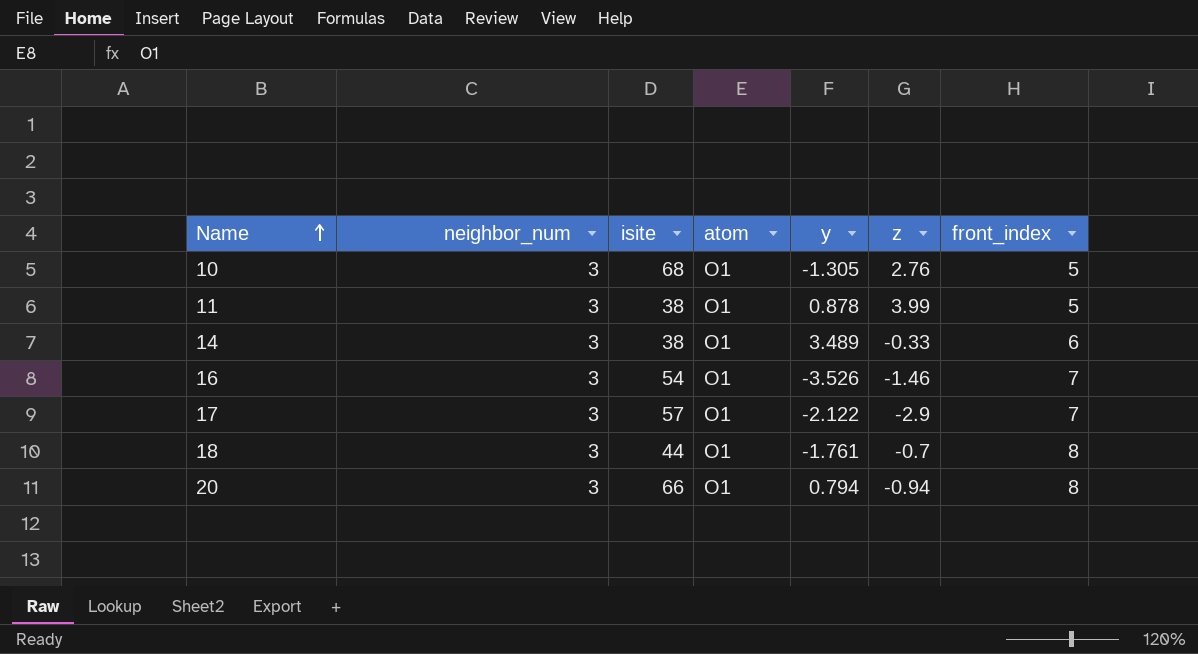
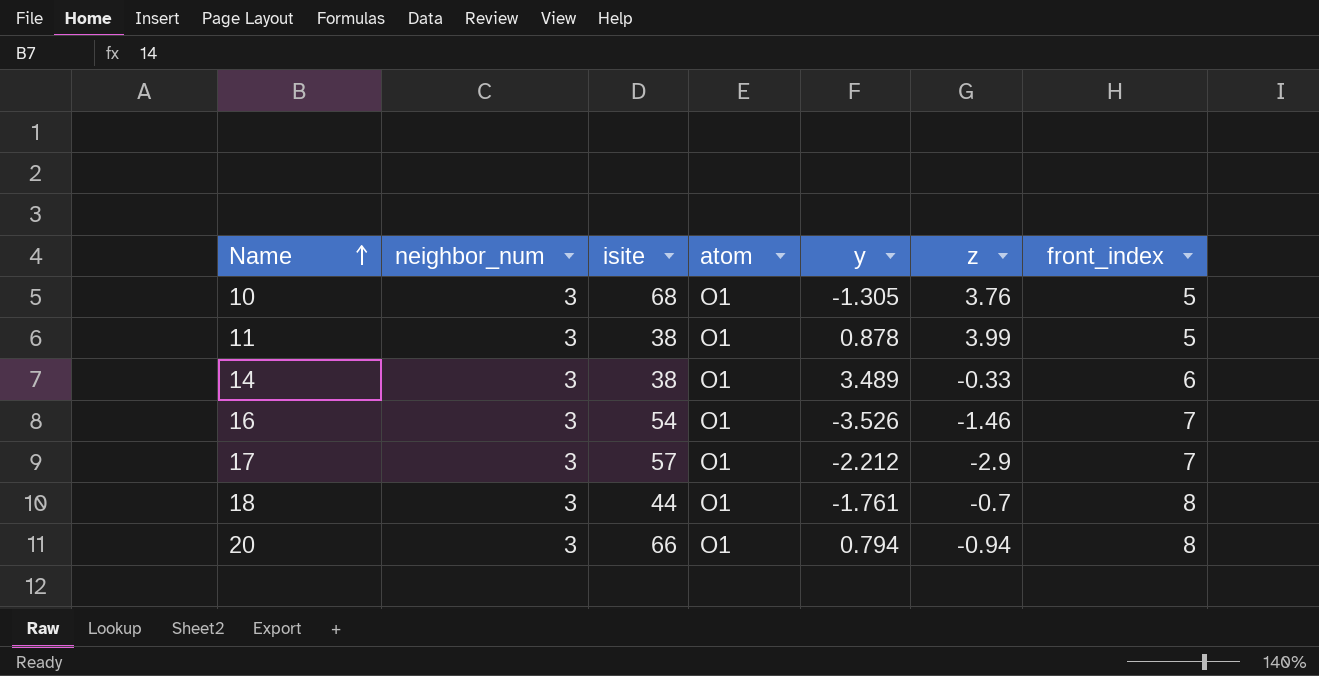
10 | z: 2.76 -> 3.76
17 | y: -2.122 -> -2.212

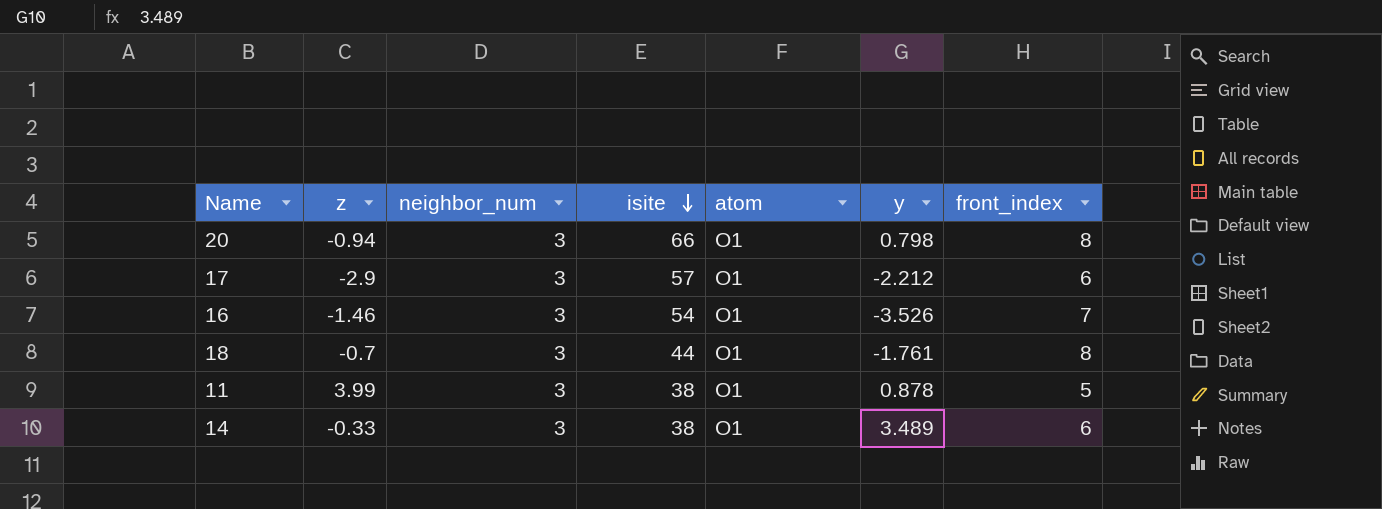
row order: Name ascending -> isite descending
column z | position: 6 -> 2
row 10: 3 | 68 | O1 | -1.305 | 3.76 | 5 -> none
20 | y: 0.794 -> 0.798
17 | front_index: 7 -> 6

